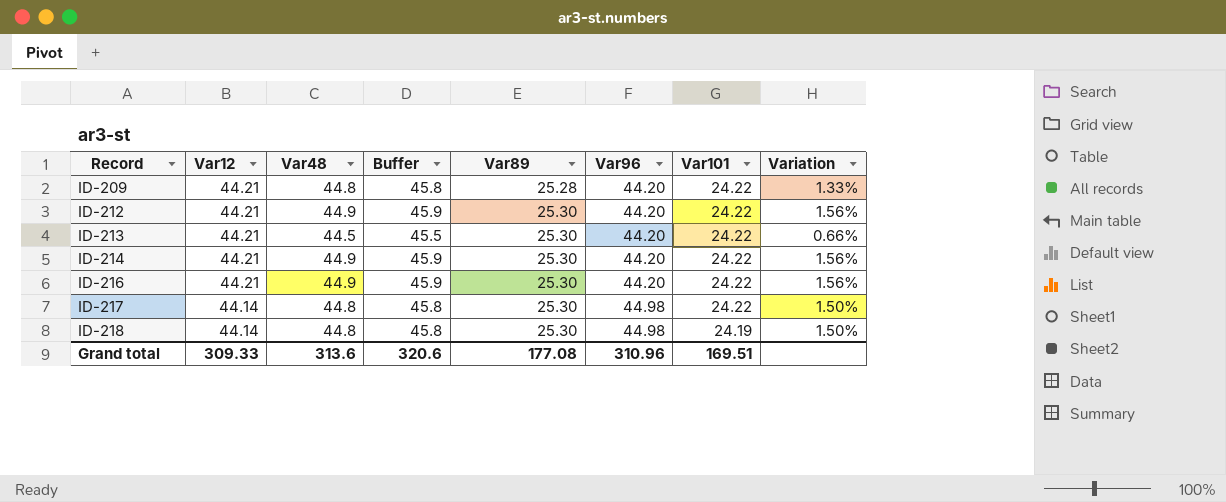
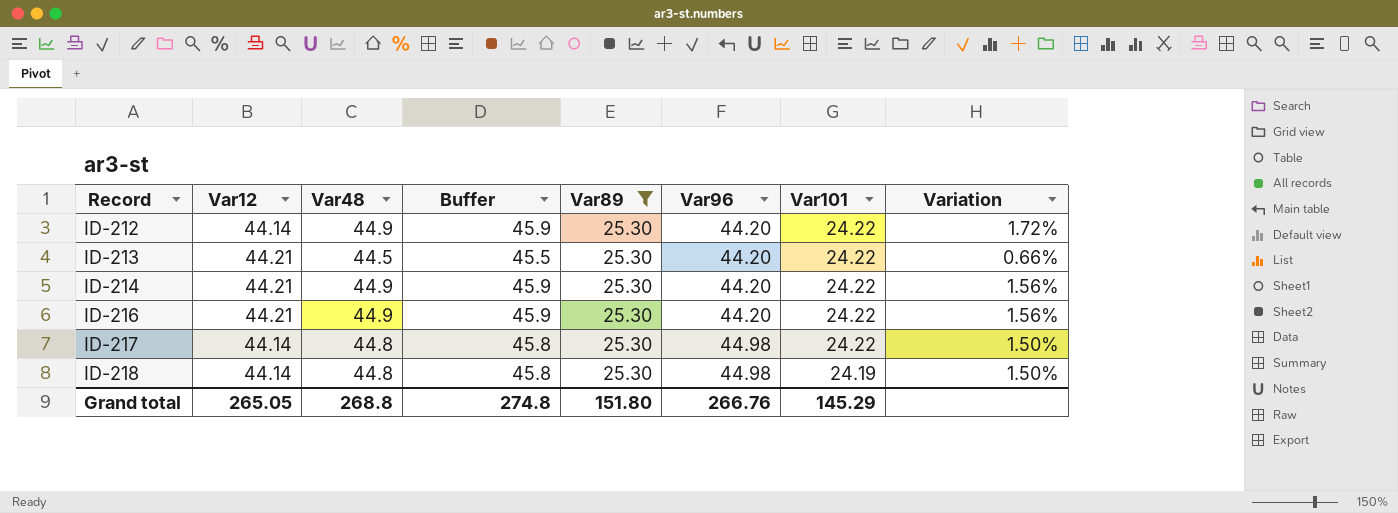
filter: none -> Var89 = 25.30
ID-212 | Var12: 44.21 -> 44.14
ID-212 | Variation: 1.56% -> 1.72%
Grand total | Var12: 309.33 -> 265.05
Grand total | Var48: 313.6 -> 268.8
Grand total | Buffer: 320.6 -> 274.8
Grand total | Var89: 177.08 -> 151.80
Grand total | Var96: 310.96 -> 266.76
Grand total | Var101: 169.51 -> 145.29

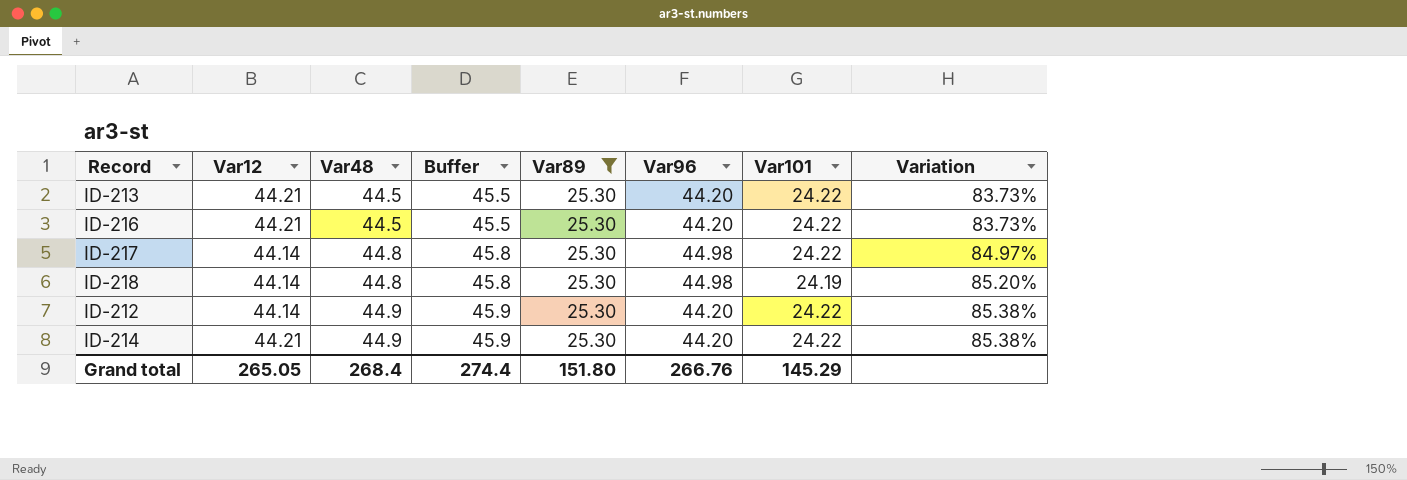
row order: Record ascending -> Var48 ascending
column Variation | formula: ([Var48] - [Var12]) / [Var12] -> ([Var48] - [Var101]) / [Var101]
ID-216 | Var48: 44.9 -> 44.5
ID-216 | Buffer: 45.9 -> 45.5
Grand total | Var48: 268.8 -> 268.4
Grand total | Buffer: 274.8 -> 274.4

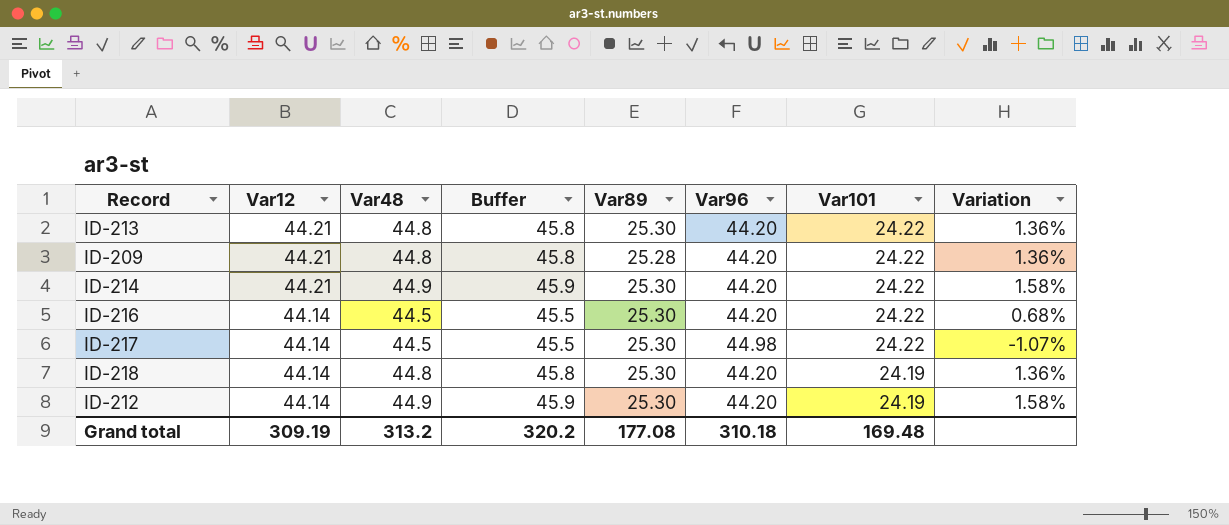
filter: Var89 = 25.30 -> none
row order: Var48 ascending -> Var12 descending
column Variation | formula: ([Var48] - [Var101]) / [Var101] -> ([Var48] - [Var96]) / [Var96]
ID-213 | Var48: 44.5 -> 44.8
ID-213 | Buffer: 45.5 -> 45.8
ID-216 | Var12: 44.21 -> 44.14
ID-217 | Var48: 44.8 -> 44.5
ID-217 | Buffer: 45.8 -> 45.5
ID-218 | Var96: 44.98 -> 44.20
ID-212 | Var101: 24.22 -> 24.19
Grand total | Var12: 265.05 -> 309.19
Grand total | Var48: 268.4 -> 313.2
Grand total | Buffer: 274.4 -> 320.2
Grand total | Var89: 151.80 -> 177.08
Grand total | Var96: 266.76 -> 310.18
Grand total | Var101: 145.29 -> 169.48

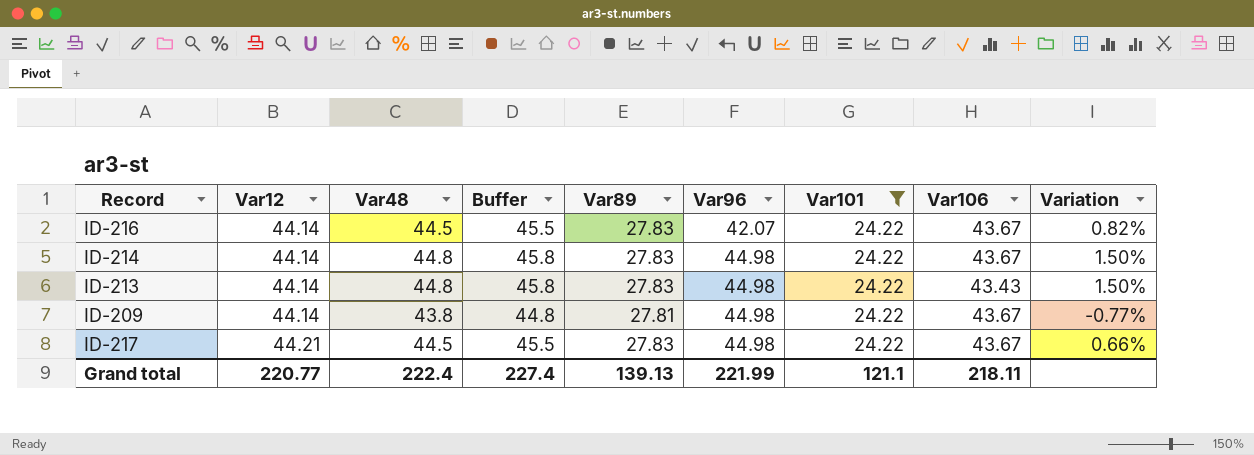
filter: none -> Var101 = 24.22
row order: Var12 descending -> Var12 ascending
column Var106 | position: none -> 8
column Variation | formula: ([Var48] - [Var96]) / [Var96] -> ([Var48] - [Var12]) / [Var12]
ID-216 | Var89: 25.30 -> 27.83
ID-216 | Var96: 44.20 -> 42.07
ID-214 | Var12: 44.21 -> 44.14
ID-214 | Var48: 44.9 -> 44.8
ID-214 | Buffer: 45.9 -> 45.8
ID-214 | Var89: 25.30 -> 27.83
ID-214 | Var96: 44.20 -> 44.98
ID-213 | Var12: 44.21 -> 44.14
ID-213 | Var89: 25.30 -> 27.83
ID-213 | Var96: 44.20 -> 44.98
ID-209 | Var12: 44.21 -> 44.14
ID-209 | Var48: 44.8 -> 43.8
ID-209 | Buffer: 45.8 -> 44.8
ID-209 | Var89: 25.28 -> 27.81
ID-209 | Var96: 44.20 -> 44.98
ID-217 | Var12: 44.14 -> 44.21
ID-217 | Var89: 25.30 -> 27.83
Grand total | Var12: 309.19 -> 220.77
Grand total | Var48: 313.2 -> 222.4
Grand total | Buffer: 320.2 -> 227.4
Grand total | Var89: 177.08 -> 139.13
Grand total | Var96: 310.18 -> 221.99
Grand total | Var101: 169.48 -> 121.1

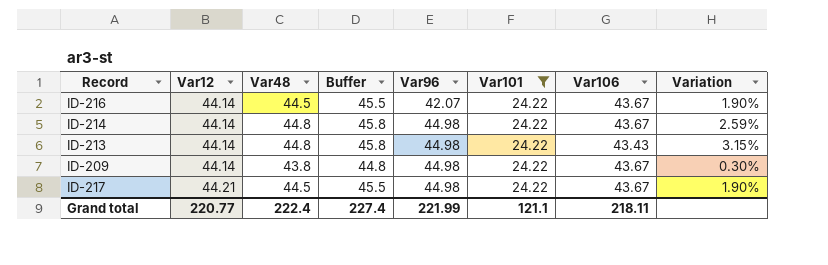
column Var89 | position: 5 -> none
column Variation | formula: ([Var48] - [Var12]) / [Var12] -> ([Var48] - [Var106]) / [Var106]

